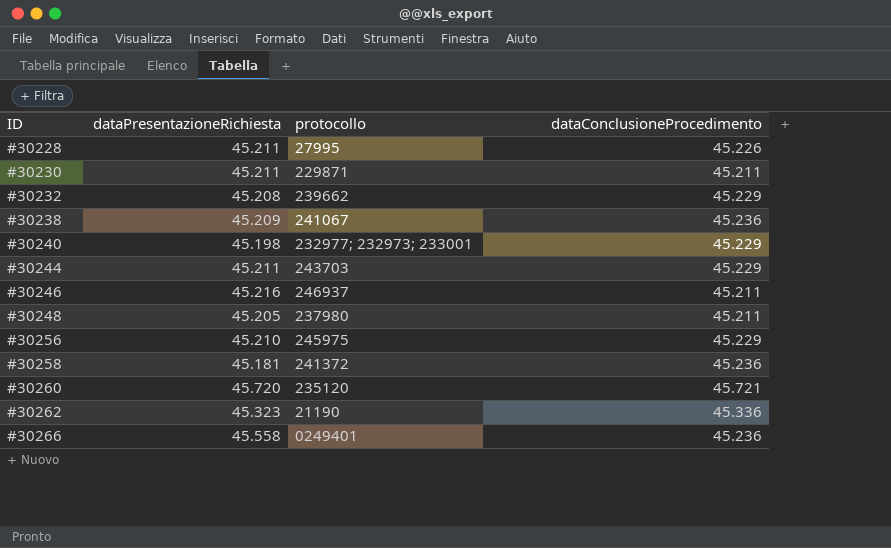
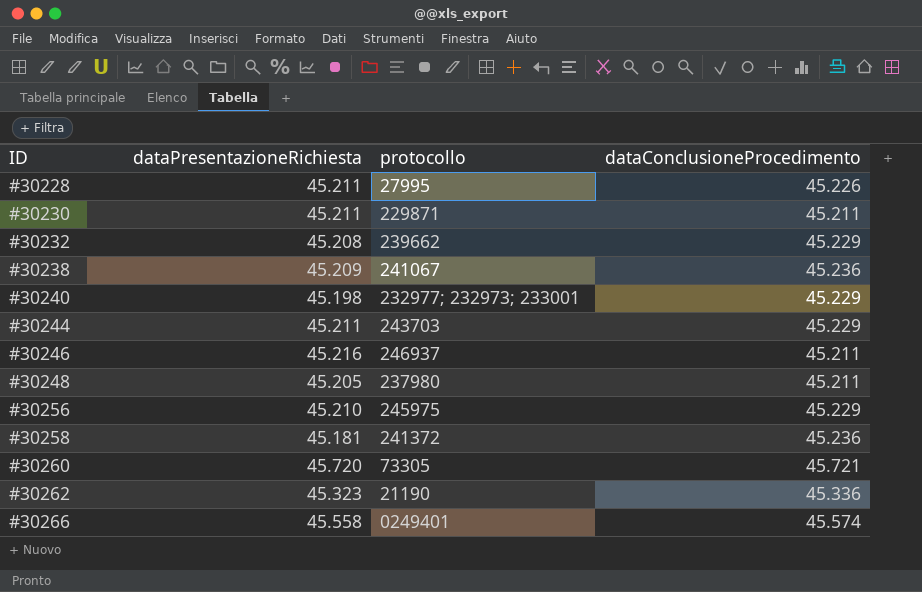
#30260 | protocollo: 235120 -> 73305
#30266 | dataConclusioneProcedimento: 45.236 -> 45.574

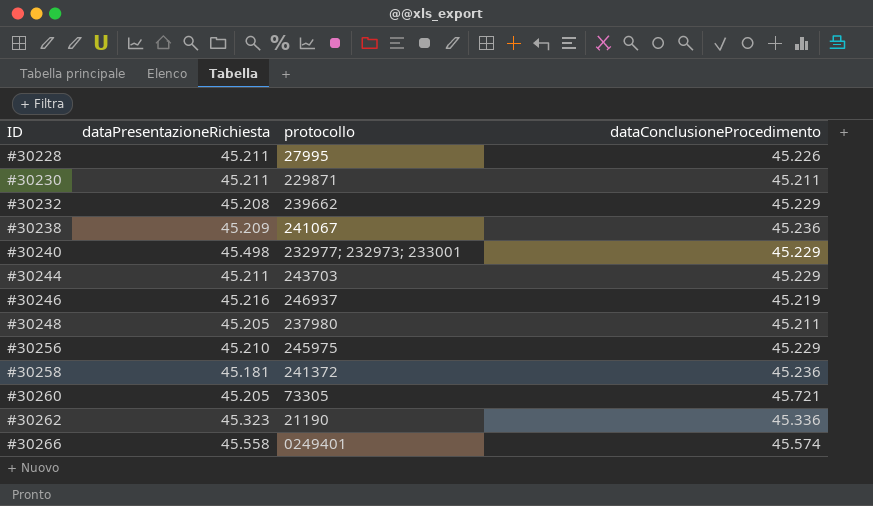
#30240 | dataPresentazioneRichiesta: 45.198 -> 45.498
#30246 | dataConclusioneProcedimento: 45.211 -> 45.219
#30260 | dataPresentazioneRichiesta: 45.720 -> 45.205

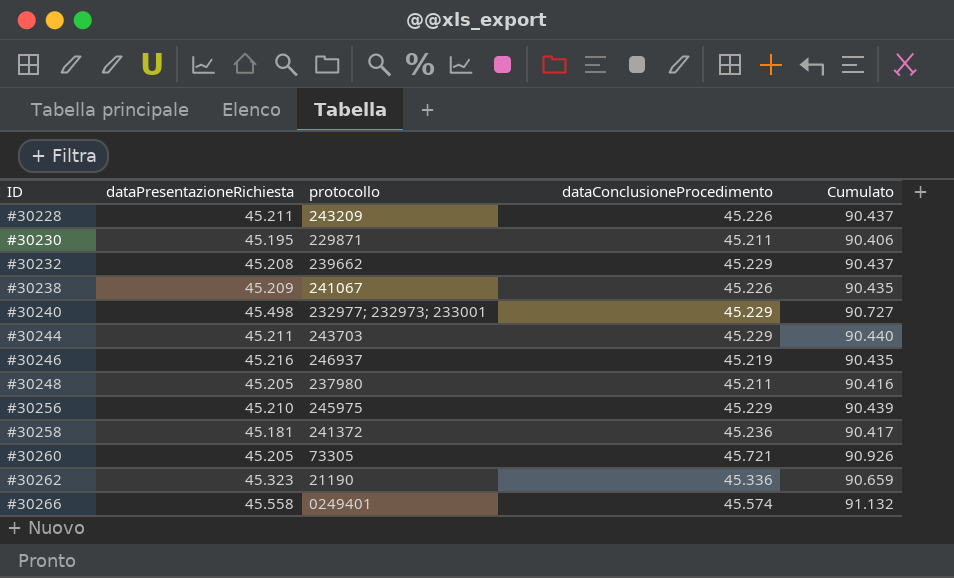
column Cumulato | formula: none -> [dataPresentazioneRichiesta] + [dataConclusioneProcedimento]
#30228 | protocollo: 27995 -> 243209
#30230 | dataPresentazioneRichiesta: 45.211 -> 45.195
#30238 | dataConclusioneProcedimento: 45.236 -> 45.226

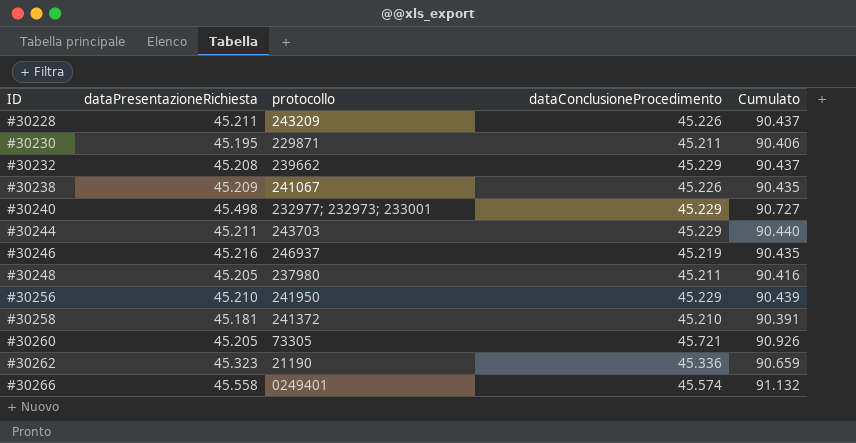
#30256 | protocollo: 245975 -> 241950
#30258 | dataConclusioneProcedimento: 45.236 -> 45.210
#30258 | Cumulato: 90.417 -> 90.391

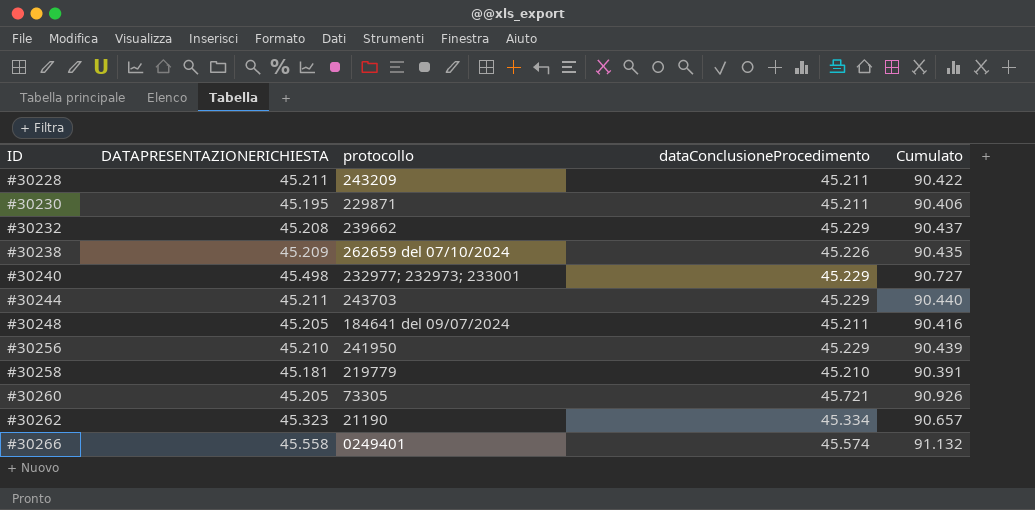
column name: dataPresentazioneRichiesta -> DATAPRESENTAZIONERICHIESTA
row #30246: 45.216 | 246937 | 45.219 | 90.435 -> none
#30228 | dataConclusioneProcedimento: 45.226 -> 45.211
#30228 | Cumulato: 90.437 -> 90.422
#30238 | protocollo: 241067 -> 262659 del 07/10/2024
#30248 | protocollo: 237980 -> 184641 del 09/07/2024
#30258 | protocollo: 241372 -> 219779
#30262 | dataConclusioneProcedimento: 45.336 -> 45.334
#30262 | Cumulato: 90.659 -> 90.657

